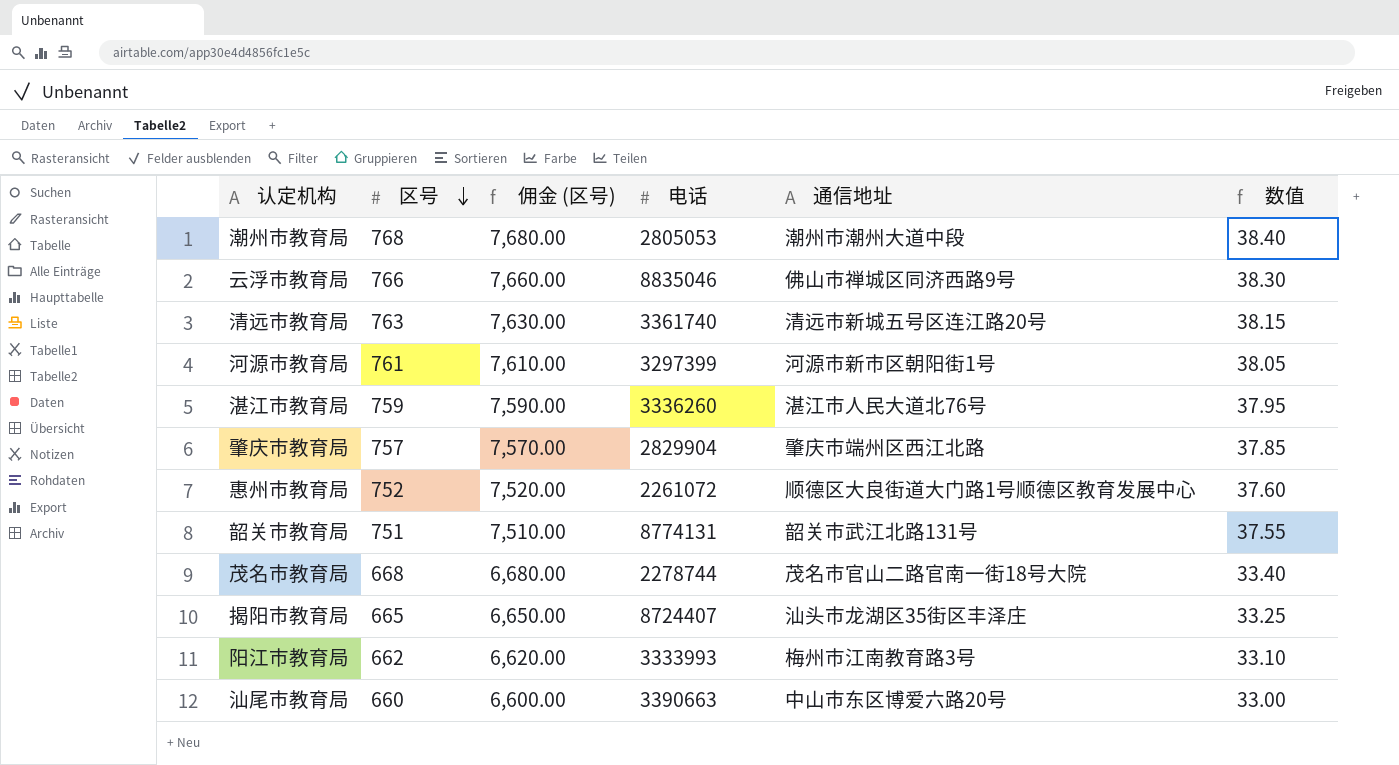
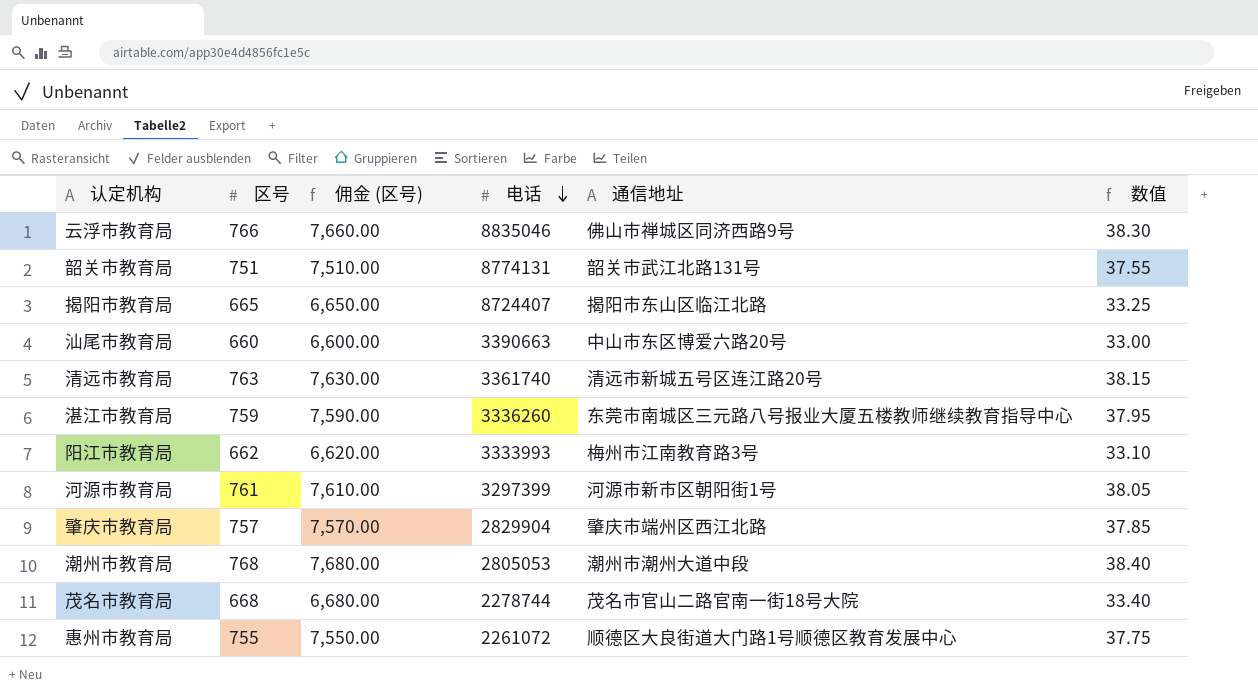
row order: 区号 descending -> 电话 descending
揭阳市教育局 | 通信地址: 汕头市龙湖区35街区丰泽庄 -> 揭阳市东山区临江北路
湛江市教育局 | 通信地址: 湛江市人民大道北76号 -> 东莞市南城区三元路八号报业大厦五楼教师继续教育指导中心
惠州市教育局 | 区号: 752 -> 755
惠州市教育局 | 佣金 (区号): 7,520.00 -> 7,550.00
惠州市教育局 | 数值: 37.60 -> 37.75

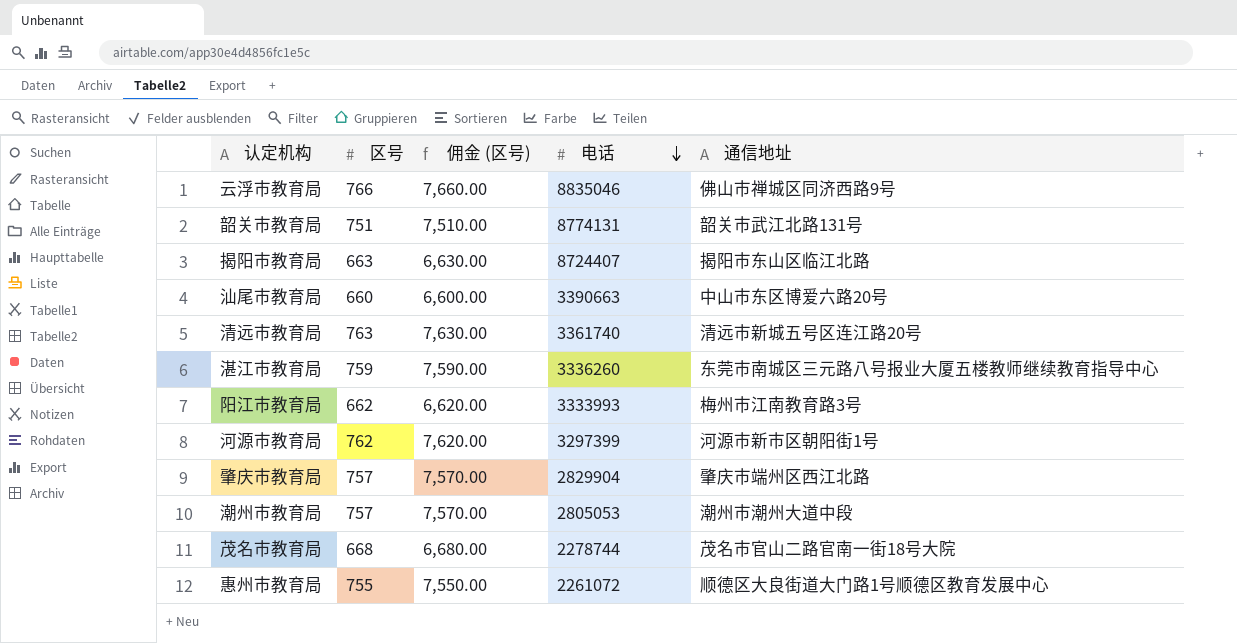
column 数值 | formula: [区号] * 0.05 -> none
揭阳市教育局 | 区号: 665 -> 663
揭阳市教育局 | 佣金 (区号): 6,650.00 -> 6,630.00
河源市教育局 | 区号: 761 -> 762
河源市教育局 | 佣金 (区号): 7,610.00 -> 7,620.00
潮州市教育局 | 区号: 768 -> 757
潮州市教育局 | 佣金 (区号): 7,680.00 -> 7,570.00

